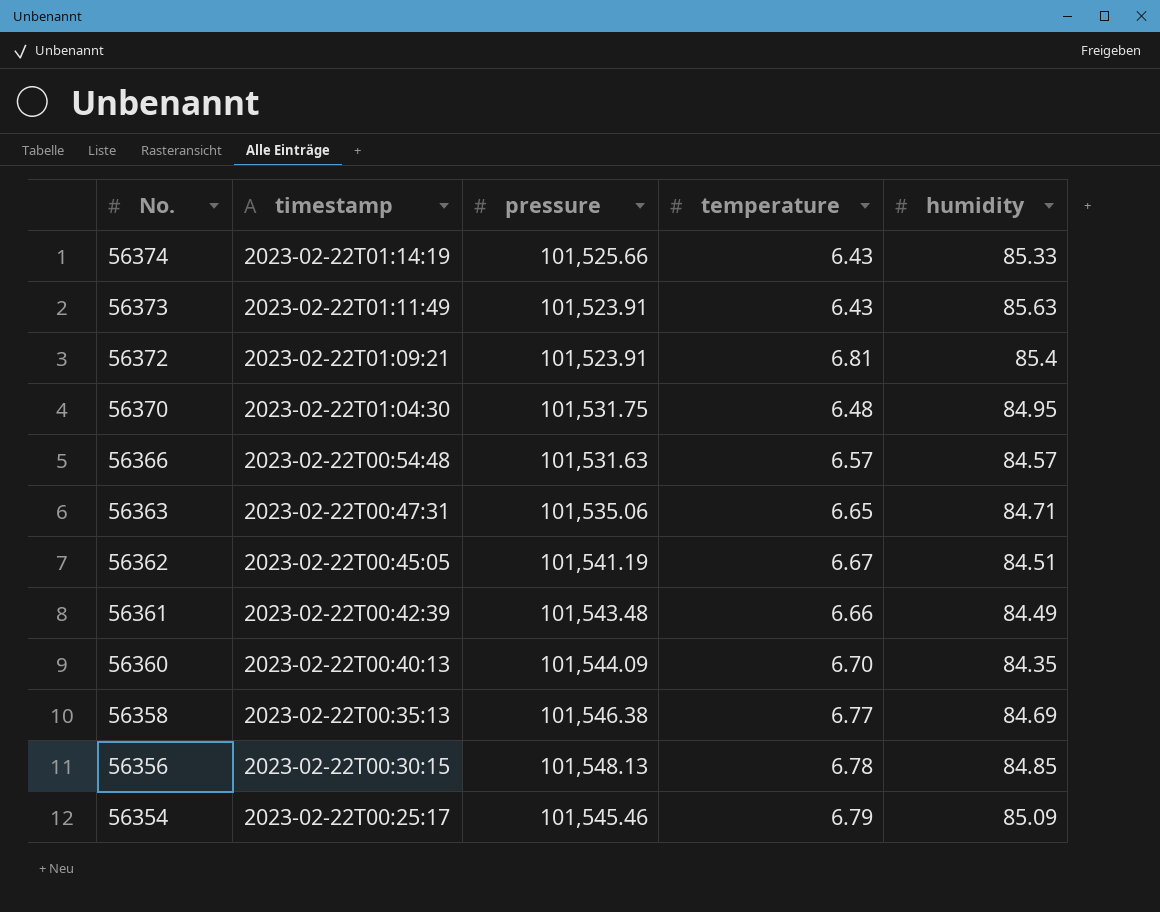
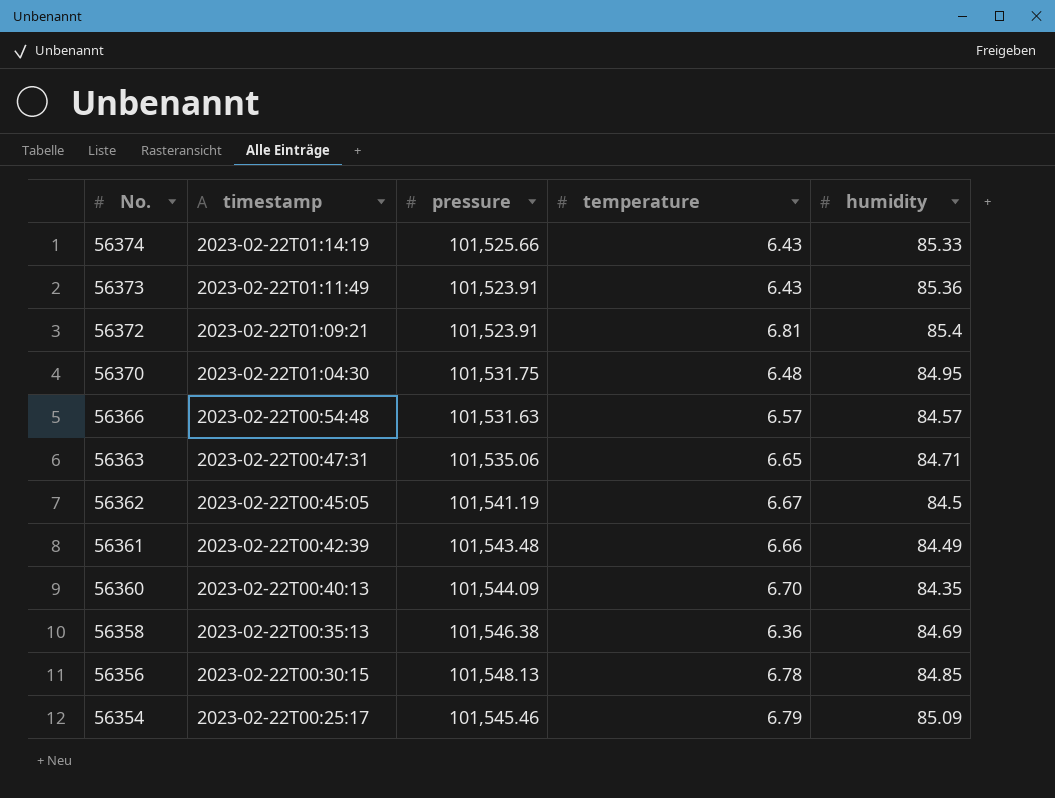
56373 | humidity: 85.63 -> 85.36
56362 | humidity: 84.51 -> 84.5
56358 | temperature: 6.77 -> 6.36

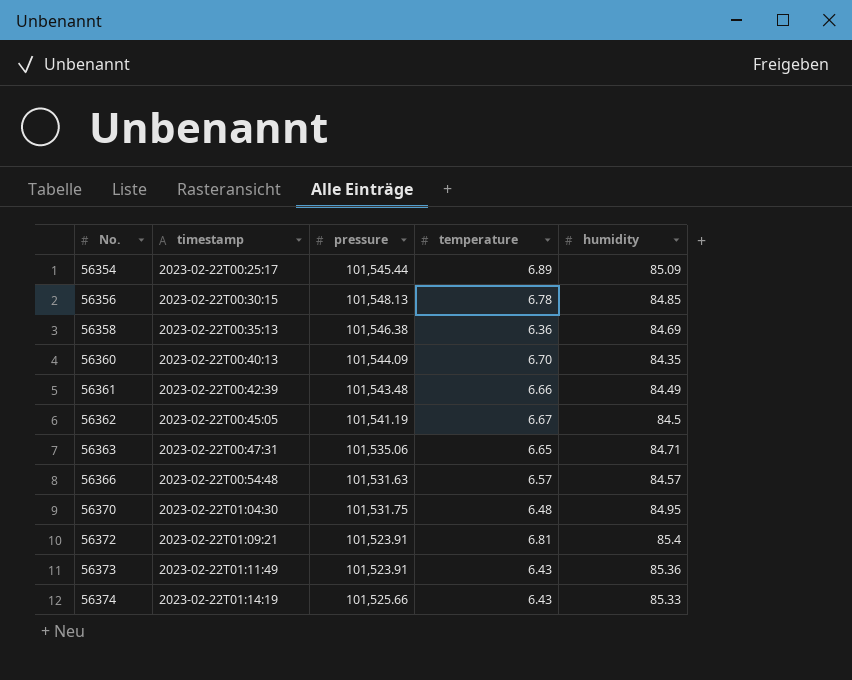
row order: No. descending -> No. ascending
56354 | pressure: 101,545.46 -> 101,545.44
56354 | temperature: 6.79 -> 6.89

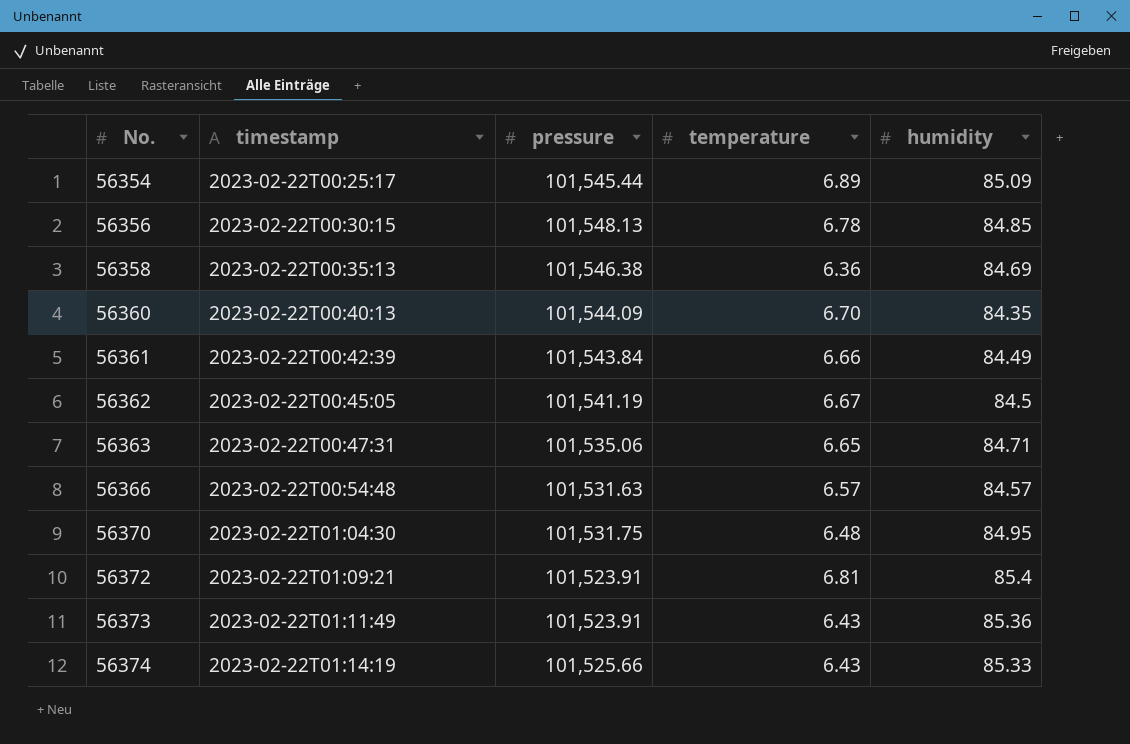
56361 | pressure: 101,543.48 -> 101,543.84

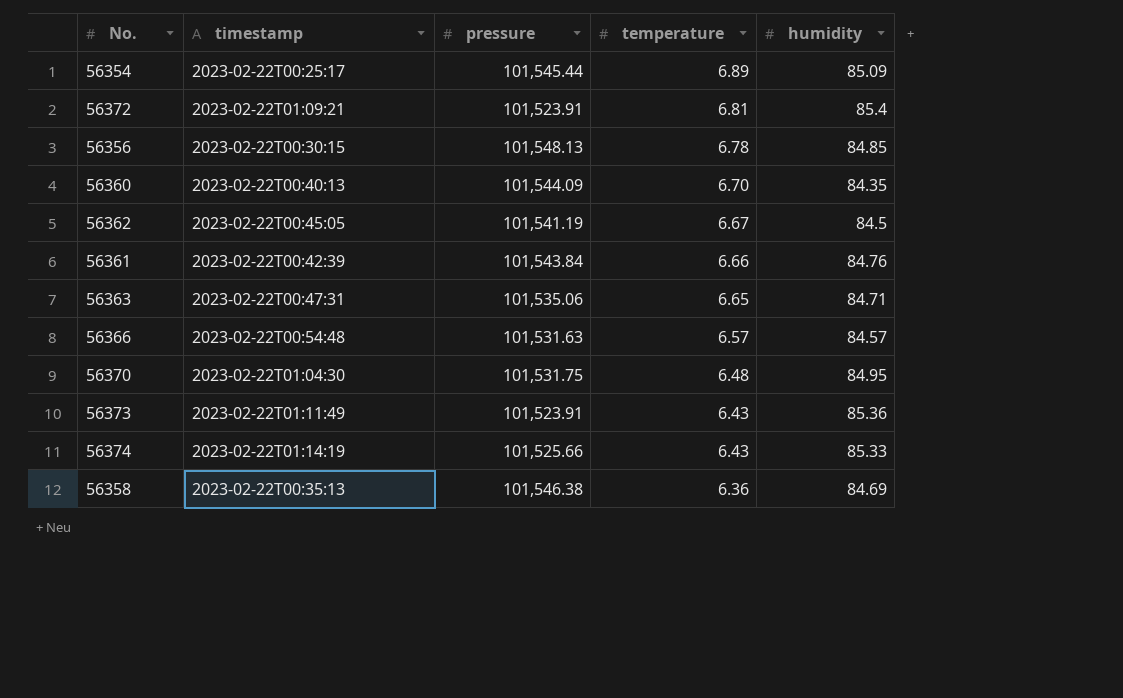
row order: No. ascending -> temperature descending
56361 | humidity: 84.49 -> 84.76

